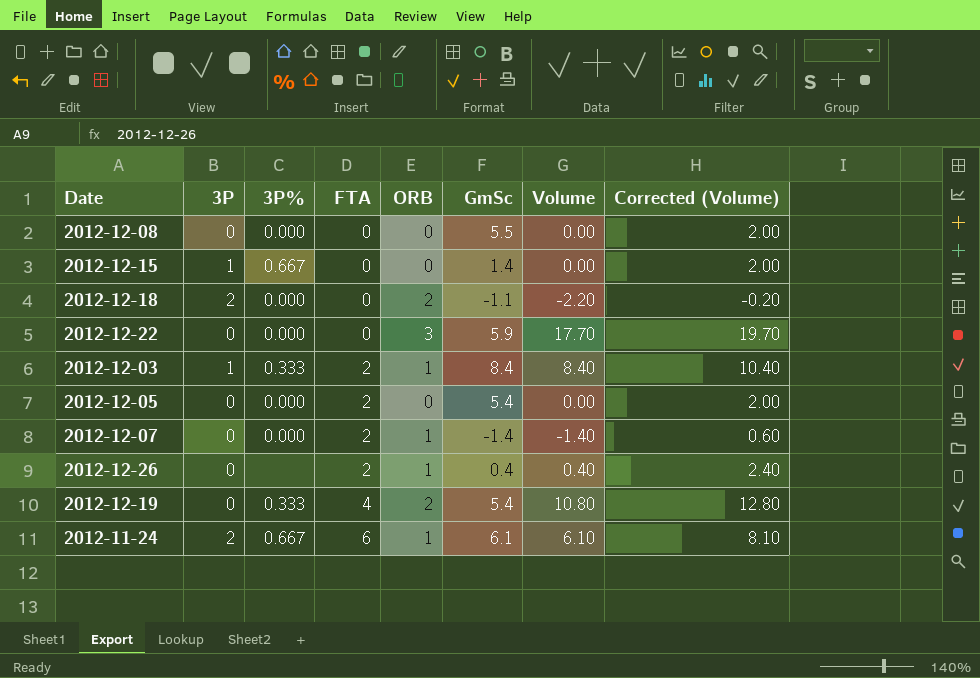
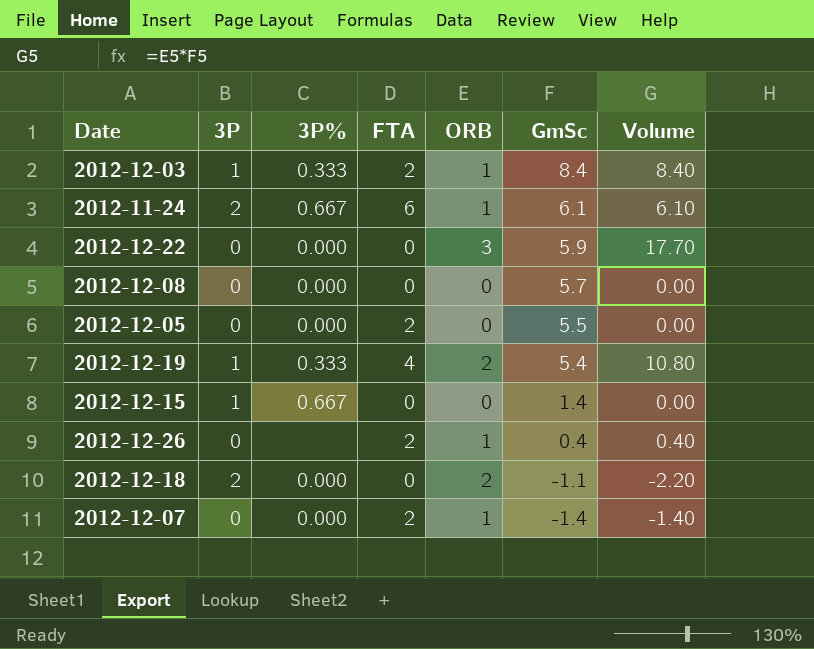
row order: FTA ascending -> GmSc descending
column Corrected (Volume) | formula: [Volume] + 2 -> none
2012-12-08 | GmSc: 5.5 -> 5.7
2012-12-05 | GmSc: 5.4 -> 5.5
2012-12-19 | 3P: 0 -> 1

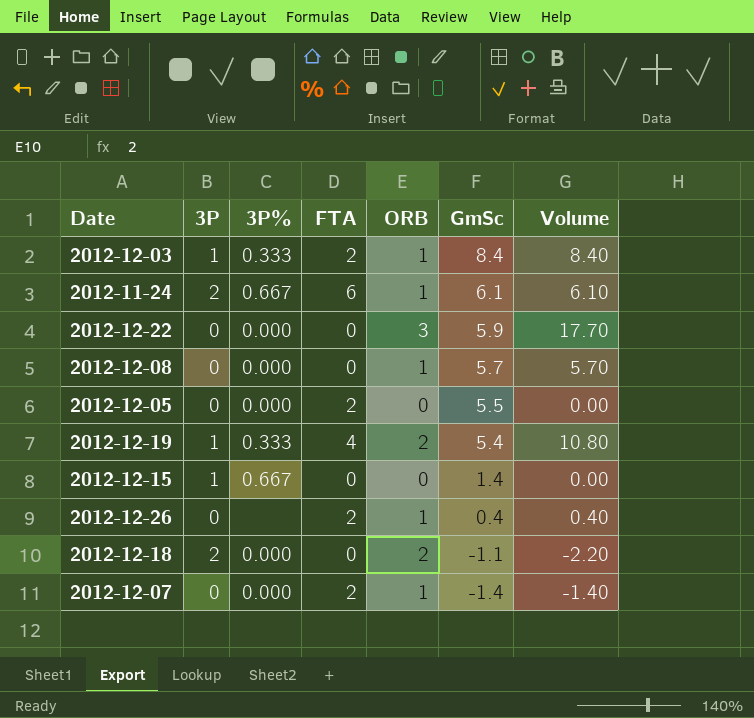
2012-12-08 | ORB: 0 -> 1
2012-12-08 | Volume: 0.00 -> 5.70

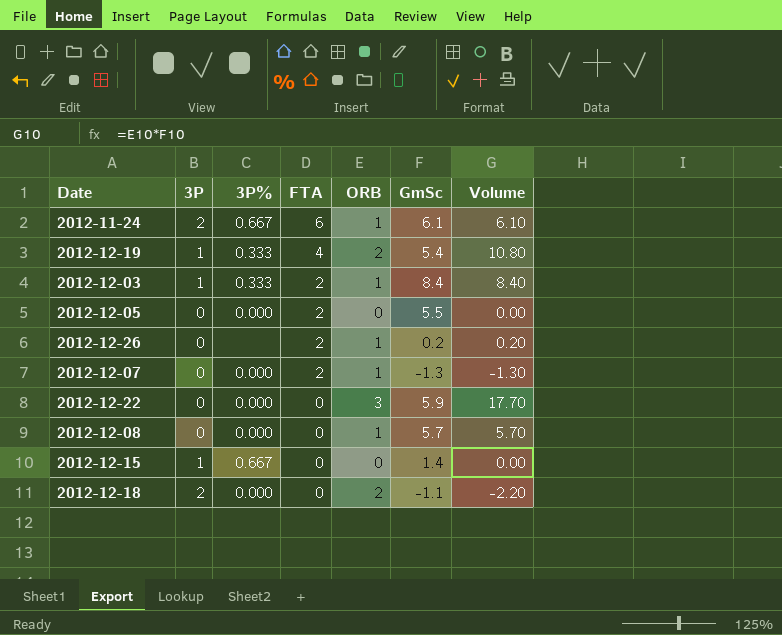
row order: GmSc descending -> FTA descending
2012-12-26 | GmSc: 0.4 -> 0.2
2012-12-26 | Volume: 0.40 -> 0.20
2012-12-07 | GmSc: -1.4 -> -1.3
2012-12-07 | Volume: -1.40 -> -1.30

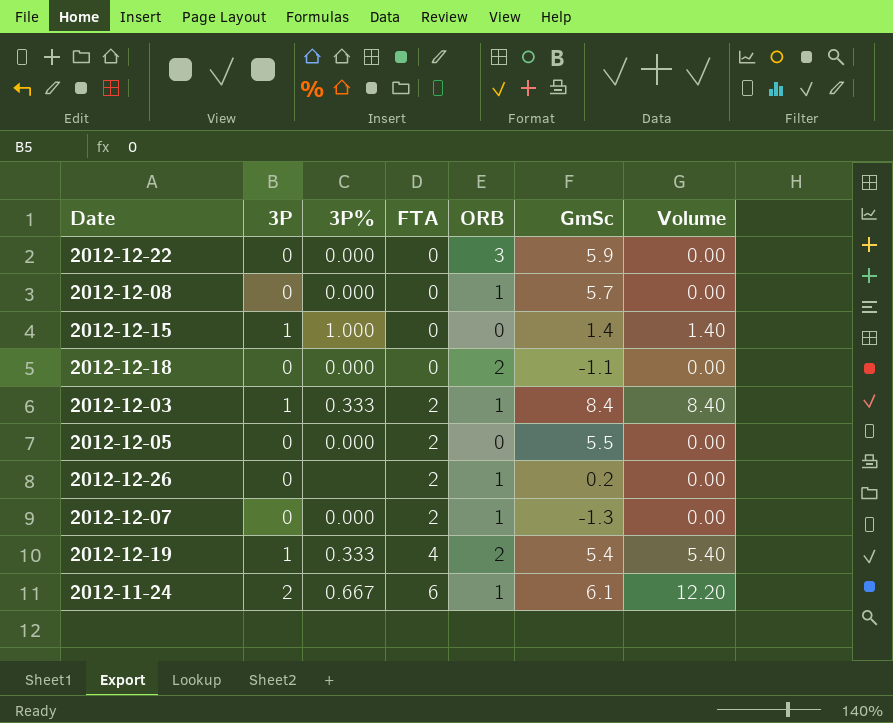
row order: FTA descending -> FTA ascending
column Volume | formula: [ORB] * [GmSc] -> [3P] * [GmSc]
2012-12-15 | 3P%: 0.667 -> 1.000
2012-12-18 | 3P: 2 -> 0

